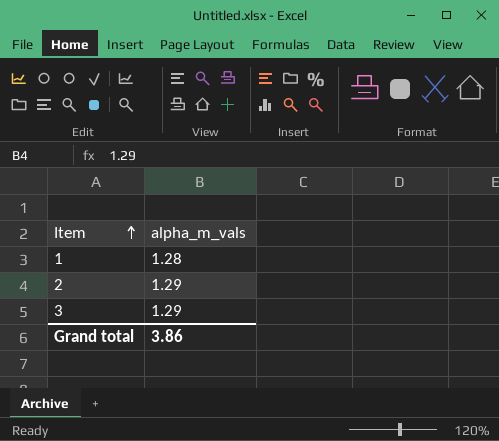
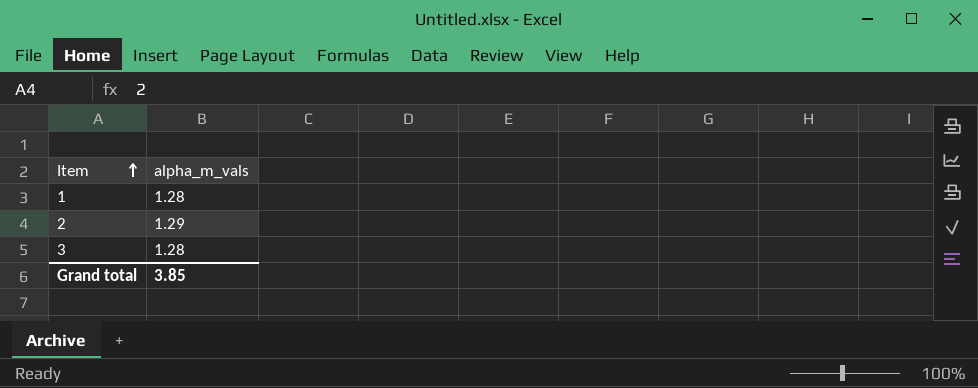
3 | alpha_m_vals: 1.29 -> 1.28
Grand total | alpha_m_vals: 3.86 -> 3.85

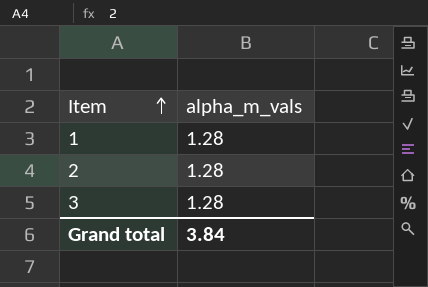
2 | alpha_m_vals: 1.29 -> 1.28
Grand total | alpha_m_vals: 3.85 -> 3.84

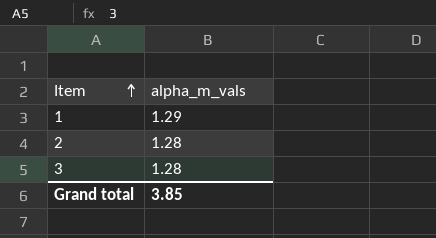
1 | alpha_m_vals: 1.28 -> 1.29
Grand total | alpha_m_vals: 3.84 -> 3.85

